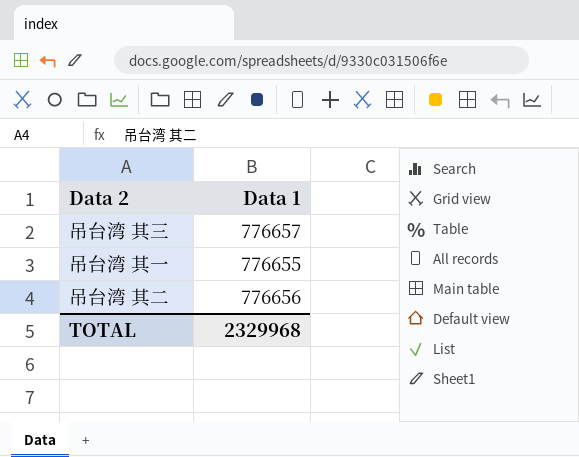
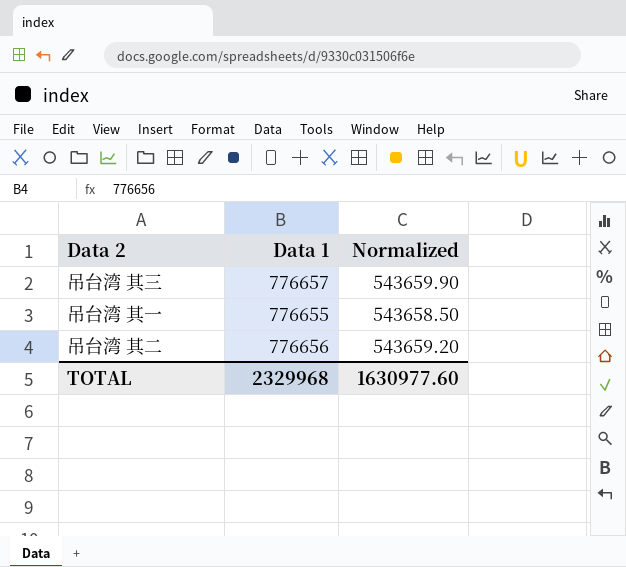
column Normalized | formula: none -> [Data 1] * 0.7

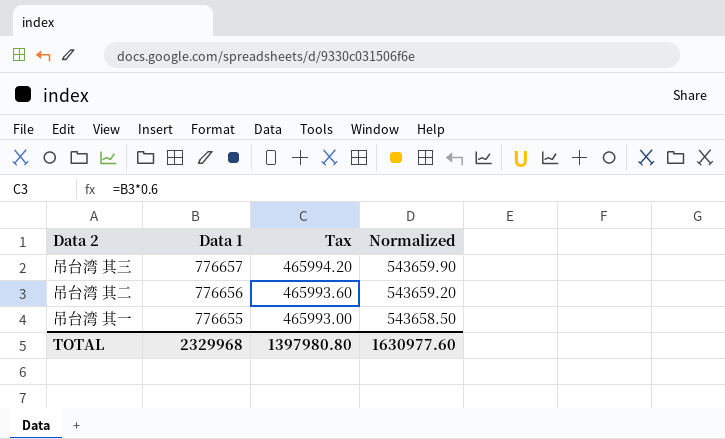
row order: none -> Data 1 descending
column Tax | formula: none -> [Data 1] * 0.6

